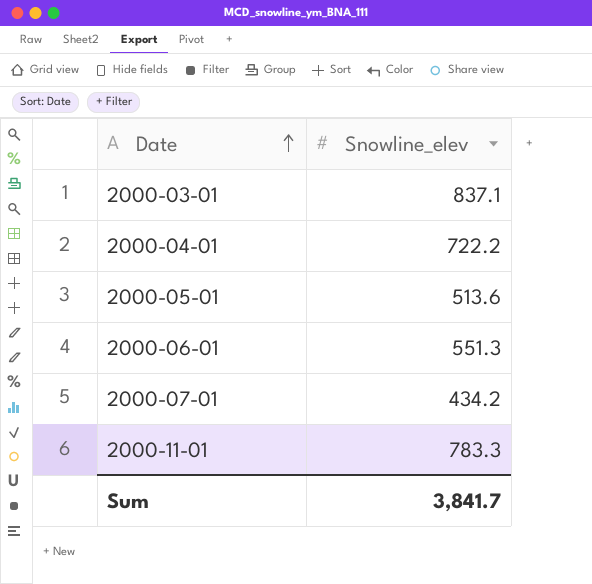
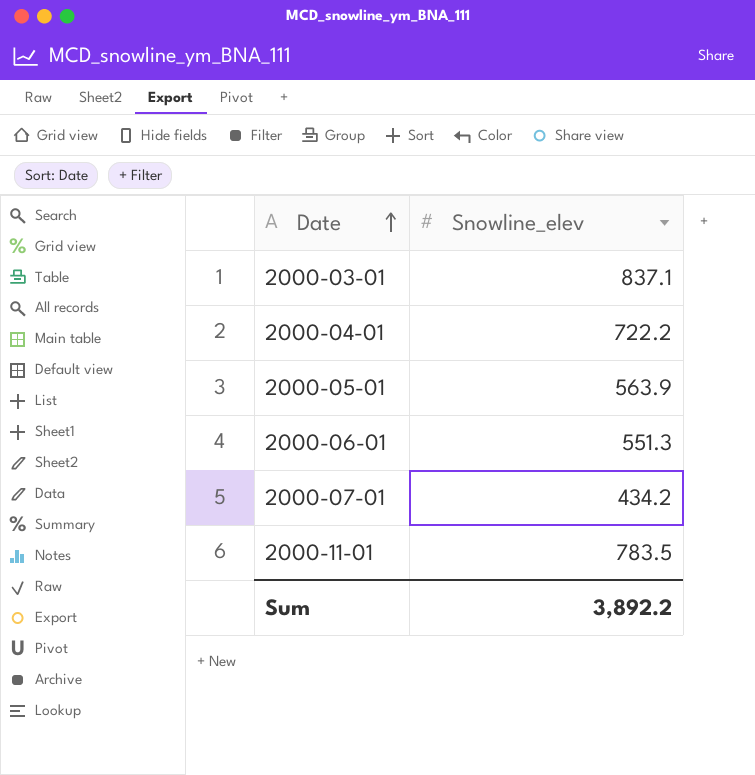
2000-05-01 | Snowline_elev: 513.6 -> 563.9
2000-11-01 | Snowline_elev: 783.3 -> 783.5
Sum | Snowline_elev: 3,841.7 -> 3,892.2

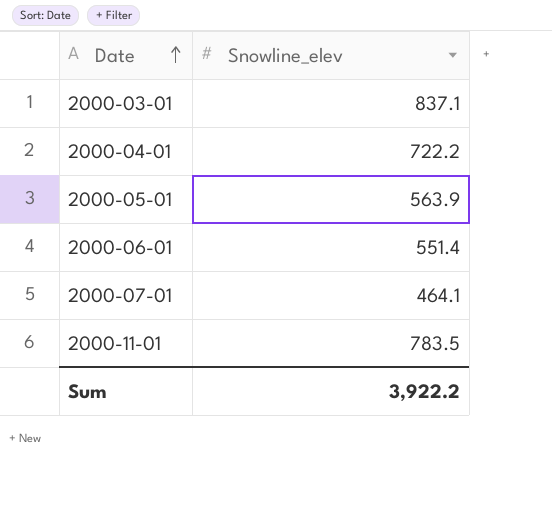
2000-06-01 | Snowline_elev: 551.3 -> 551.4
2000-07-01 | Snowline_elev: 434.2 -> 464.1
Sum | Snowline_elev: 3,892.2 -> 3,922.2

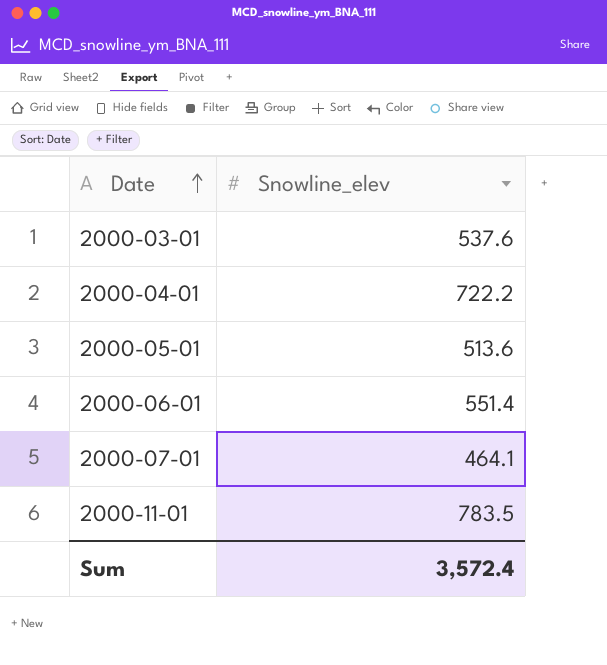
2000-03-01 | Snowline_elev: 837.1 -> 537.6
2000-05-01 | Snowline_elev: 563.9 -> 513.6
Sum | Snowline_elev: 3,922.2 -> 3,572.4

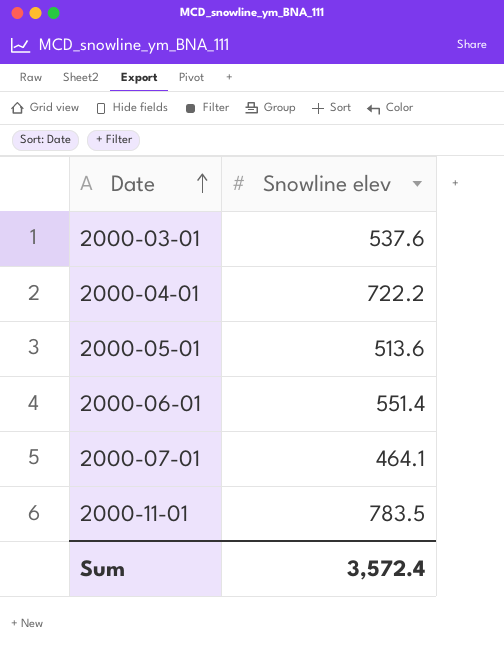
column name: Snowline_elev -> Snowline elev

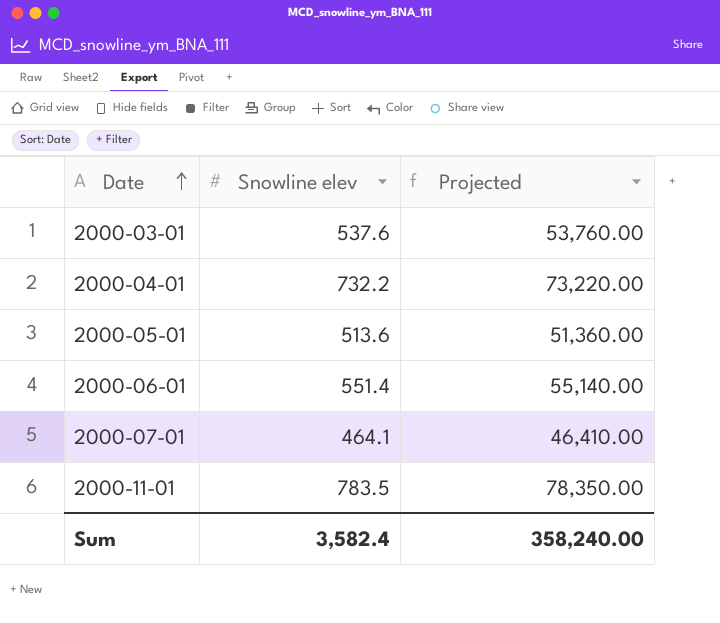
column Projected | formula: none -> [Snowline elev] * 100
2000-04-01 | Snowline elev: 722.2 -> 732.2
Sum | Snowline elev: 3,572.4 -> 3,582.4

